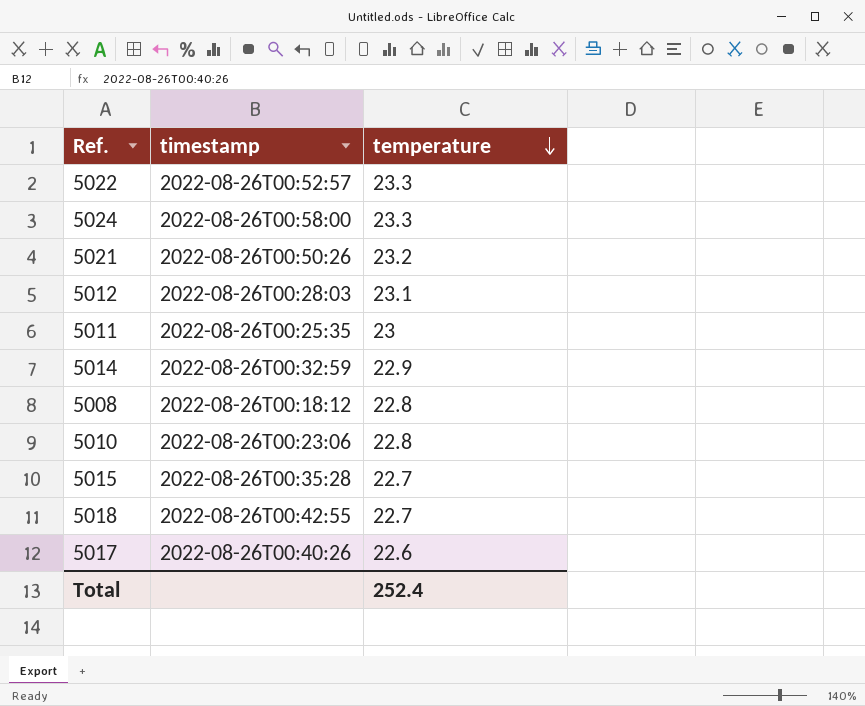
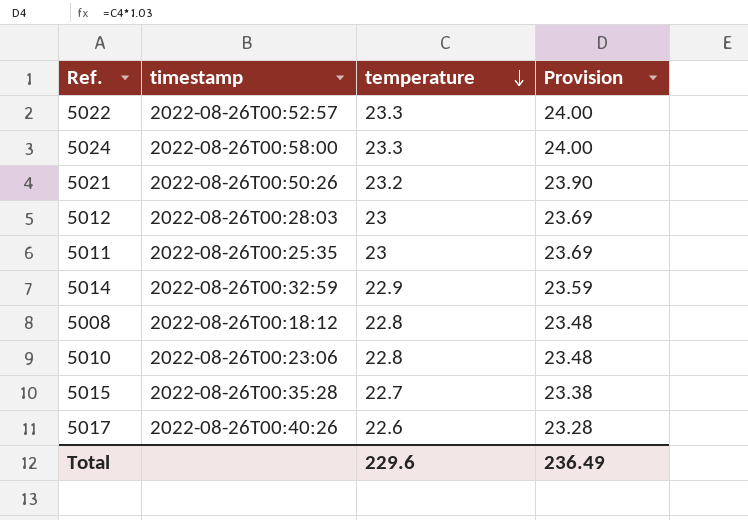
column Provision | formula: none -> [temperature] * 1.03
row 5018: 2022-08-26T00:42:55 | 22.7 -> none
5012 | temperature: 23.1 -> 23
Total | temperature: 252.4 -> 229.6

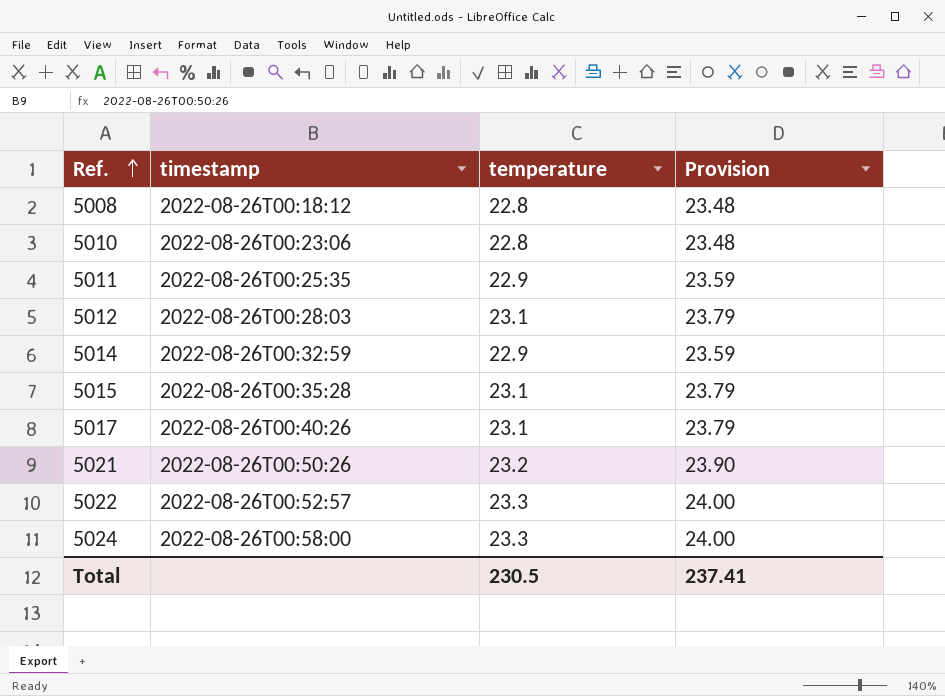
row order: temperature descending -> Ref. ascending
5011 | temperature: 23 -> 22.9
5011 | Provision: 23.69 -> 23.59
5012 | temperature: 23 -> 23.1
5012 | Provision: 23.69 -> 23.79
5015 | temperature: 22.7 -> 23.1
5015 | Provision: 23.38 -> 23.79
5017 | temperature: 22.6 -> 23.1
5017 | Provision: 23.28 -> 23.79
Total | temperature: 229.6 -> 230.5
Total | Provision: 236.49 -> 237.41

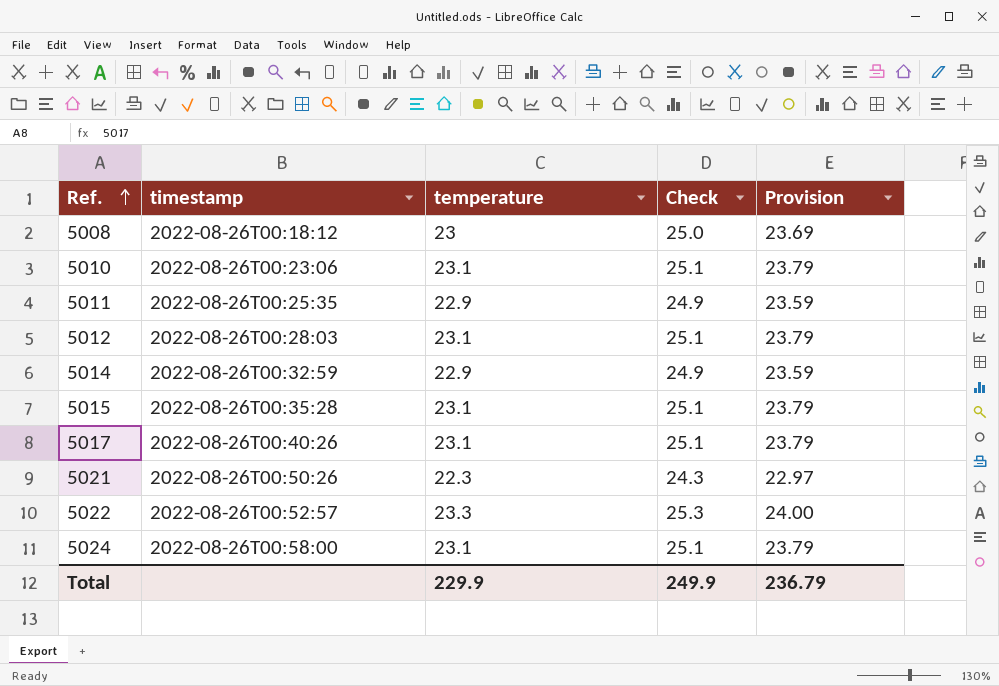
column Check | formula: none -> [temperature] + 2
5008 | temperature: 22.8 -> 23
5008 | Provision: 23.48 -> 23.69
5010 | temperature: 22.8 -> 23.1
5010 | Provision: 23.48 -> 23.79
5021 | temperature: 23.2 -> 22.3
5021 | Provision: 23.90 -> 22.97
5024 | temperature: 23.3 -> 23.1
5024 | Provision: 24.00 -> 23.79
Total | temperature: 230.5 -> 229.9
Total | Provision: 237.41 -> 236.79

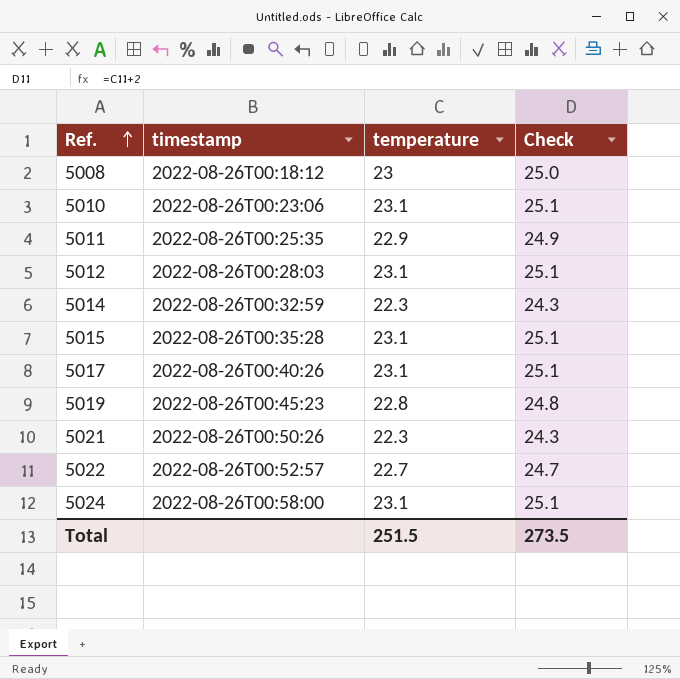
column Provision | formula: [temperature] * 1.03 -> none
5014 | temperature: 22.9 -> 22.3
5014 | Check: 24.9 -> 24.3
row 5019: none -> 2022-08-26T00:45:23 | 22.8 | 24.8
5022 | temperature: 23.3 -> 22.7
5022 | Check: 25.3 -> 24.7
Total | temperature: 229.9 -> 251.5
Total | Check: 249.9 -> 273.5

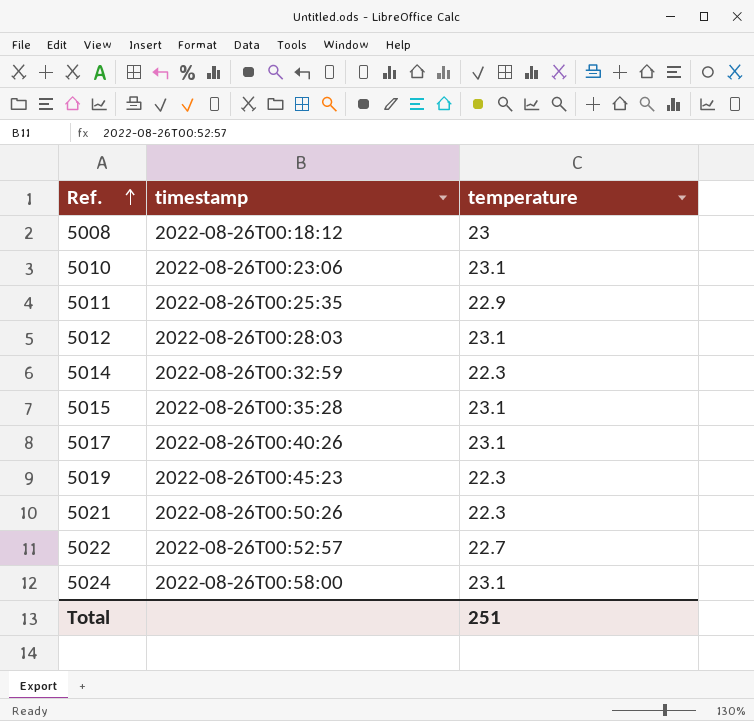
column Check | formula: [temperature] + 2 -> none
5019 | temperature: 22.8 -> 22.3
Total | temperature: 251.5 -> 251

